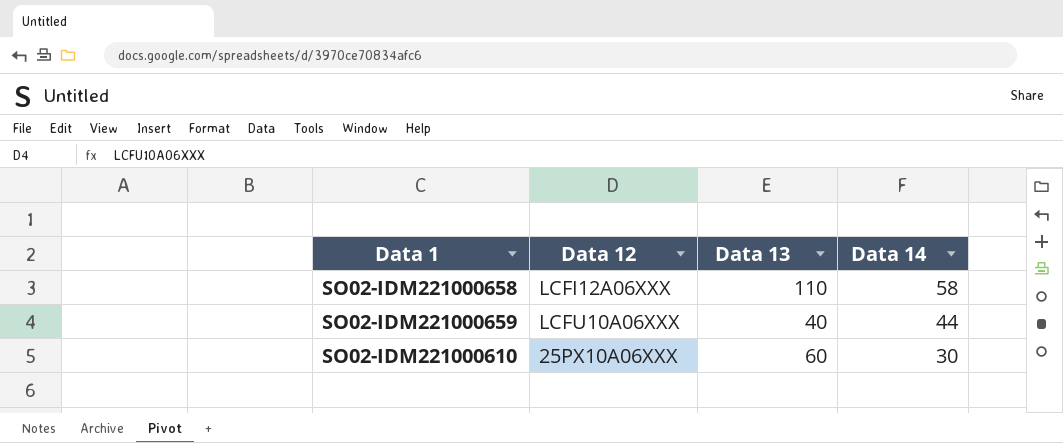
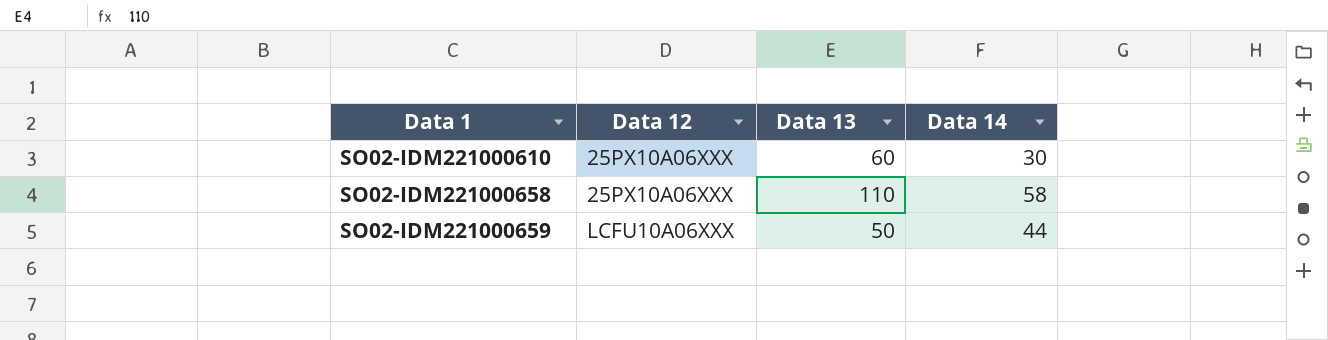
row order: Data 14 descending -> Data 1 ascending
SO02-IDM221000658 | Data 12: LCFI12A06XXX -> 25PX10A06XXX
SO02-IDM221000659 | Data 13: 40 -> 50

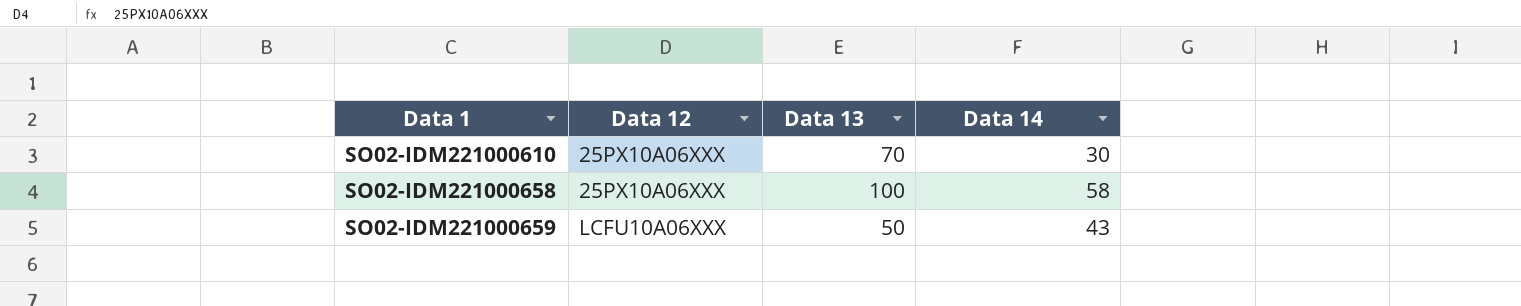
SO02-IDM221000610 | Data 13: 60 -> 70
SO02-IDM221000658 | Data 13: 110 -> 100
SO02-IDM221000659 | Data 14: 44 -> 43

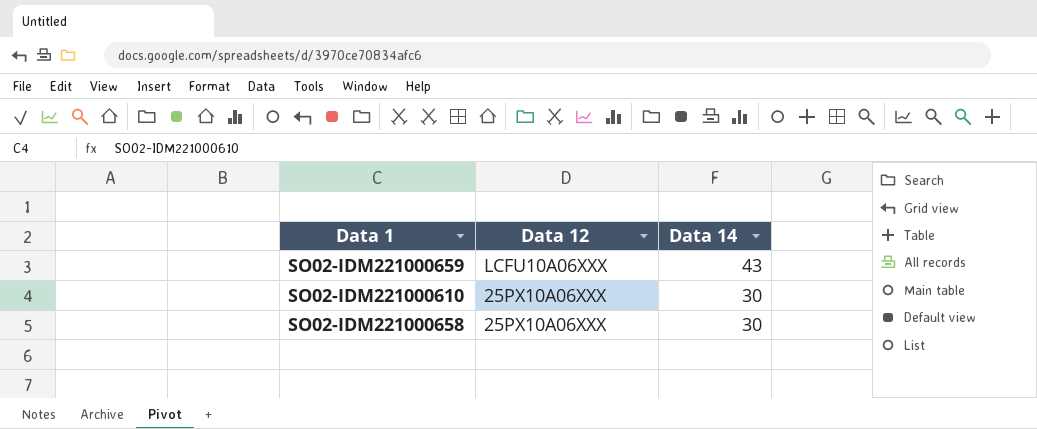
row order: Data 1 ascending -> Data 12 descending
column Data 13 | position: 3 -> none
SO02-IDM221000658 | Data 14: 58 -> 30

